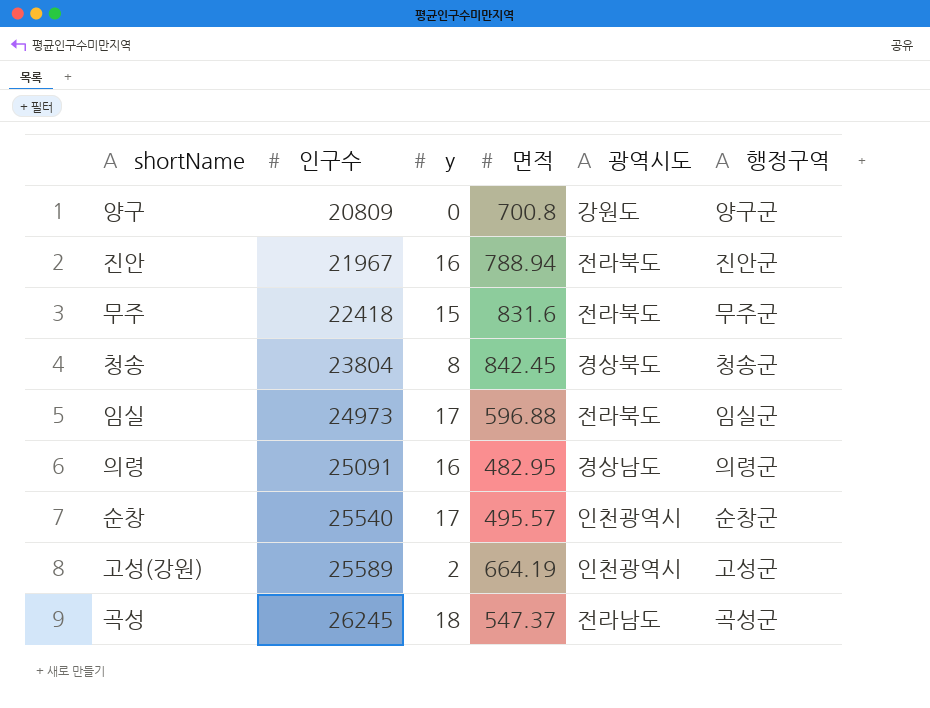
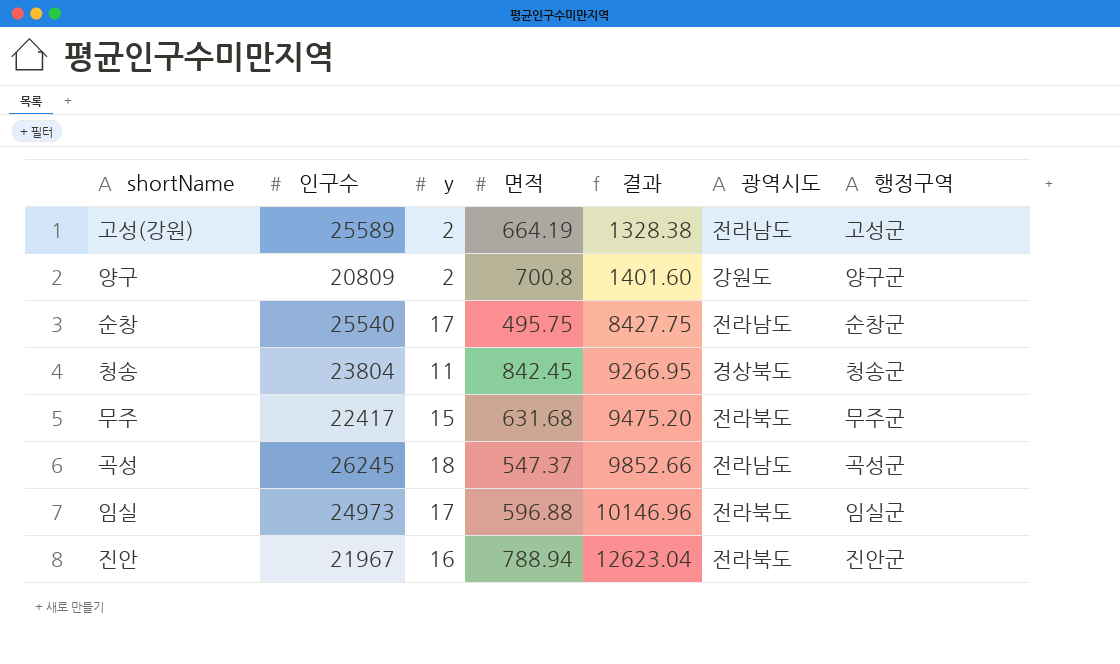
row order: 인구수 ascending -> 결과 ascending
column 결과 | formula: none -> [y] * [면적]
row 의령: 25091 | 16 | 482.95 | 경상남도 | 의령군 -> none
고성(강원) | 광역시도: 인천광역시 -> 전라남도
양구 | y: 0 -> 2
순창 | 면적: 495.57 -> 495.75
순창 | 광역시도: 인천광역시 -> 전라남도
청송 | y: 8 -> 11
무주 | 인구수: 22418 -> 22417
무주 | 면적: 831.6 -> 631.68

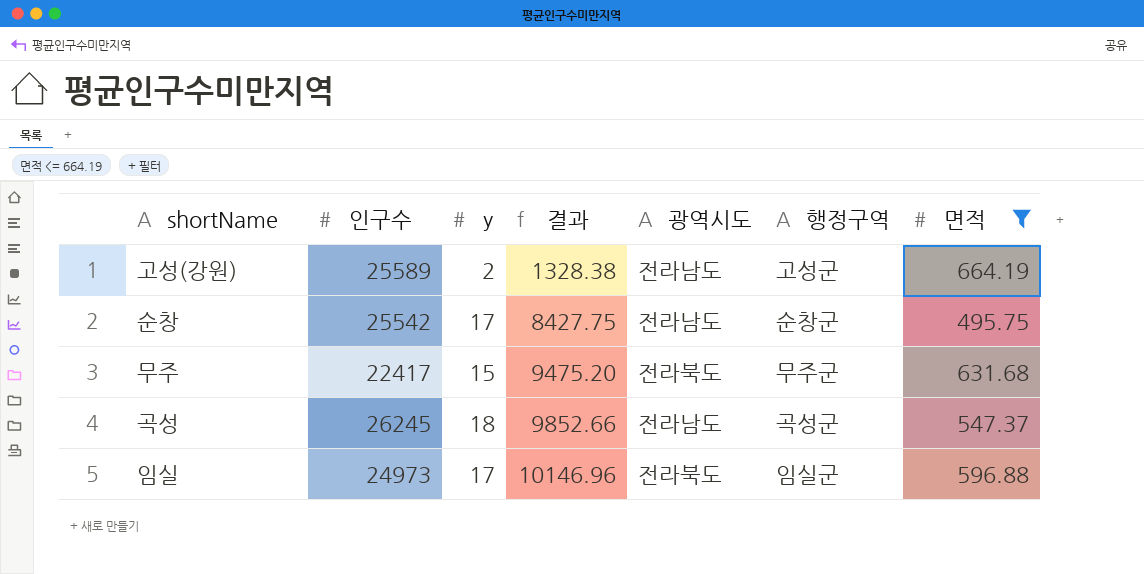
filter: none -> 면적 <= 664.19
column 면적 | position: 4 -> 7
순창 | 인구수: 25540 -> 25542

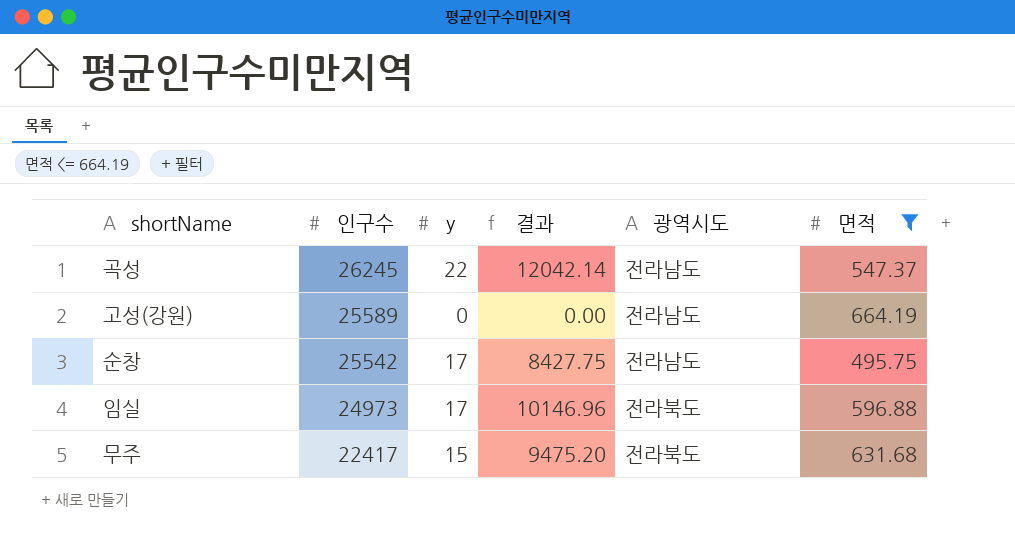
row order: 결과 ascending -> 인구수 descending
column 행정구역 | position: 6 -> none
곡성 | y: 18 -> 22
곡성 | 결과: 9852.66 -> 12042.14
고성(강원) | y: 2 -> 0
고성(강원) | 결과: 1328.38 -> 0.00

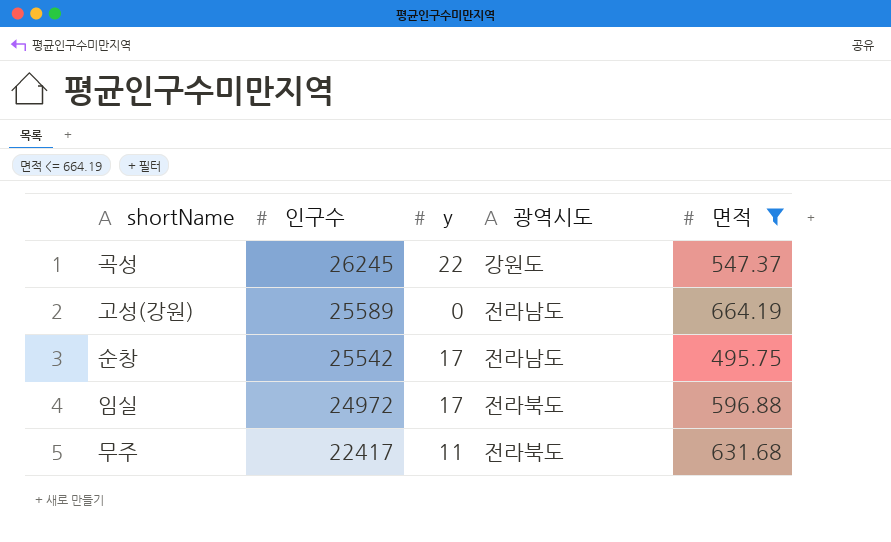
column 결과 | formula: [y] * [면적] -> none
곡성 | 광역시도: 전라남도 -> 강원도
임실 | 인구수: 24973 -> 24972
무주 | y: 15 -> 11

